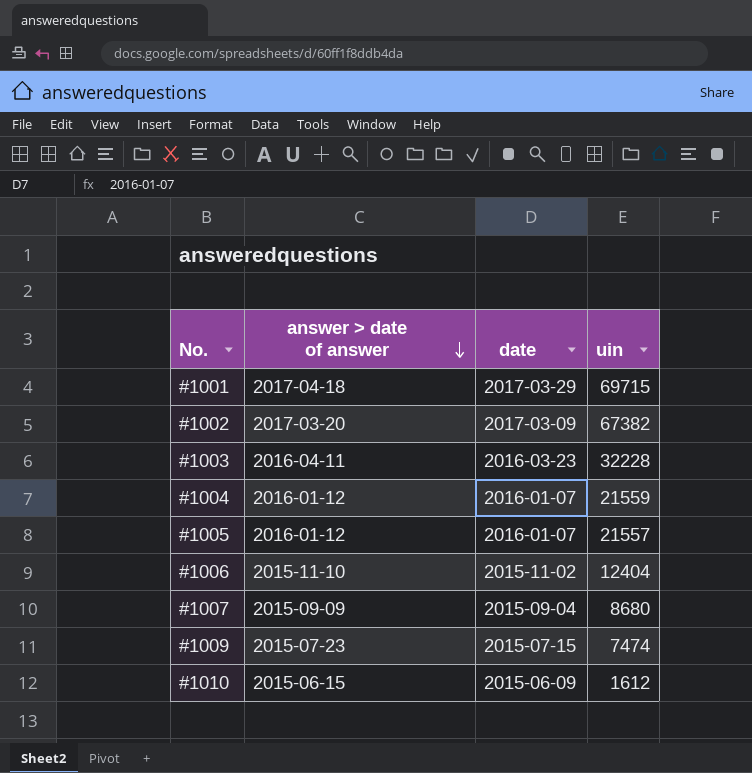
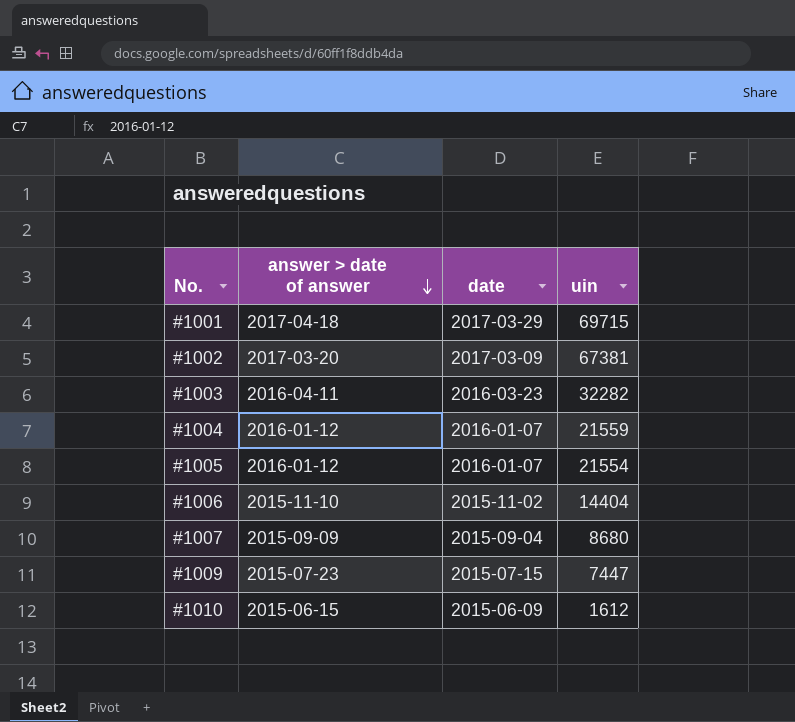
#1002 | uin: 67382 -> 67381
#1003 | uin: 32228 -> 32282
#1005 | uin: 21557 -> 21554
#1006 | uin: 12404 -> 14404
#1009 | uin: 7474 -> 7447

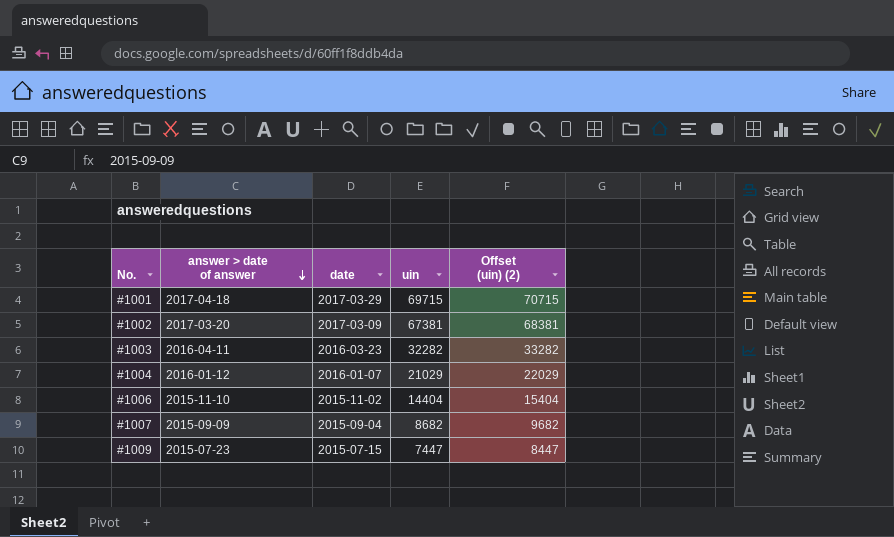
column Offset (uin) (2) | formula: none -> [uin] + 1000
row #1005: 2016-01-12 | 2016-01-07 | 21554 -> none
row #1010: 2015-06-15 | 2015-06-09 | 1612 -> none
#1004 | uin: 21559 -> 21029
#1007 | uin: 8680 -> 8682

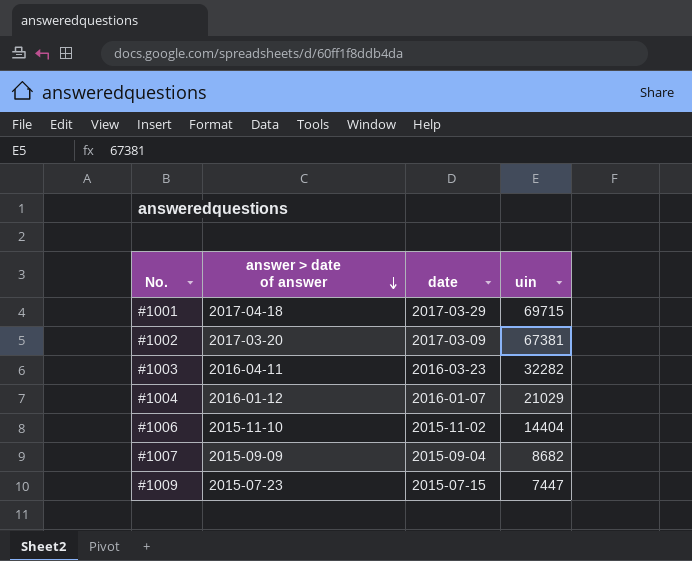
column Offset (uin) (2) | formula: [uin] + 1000 -> none

